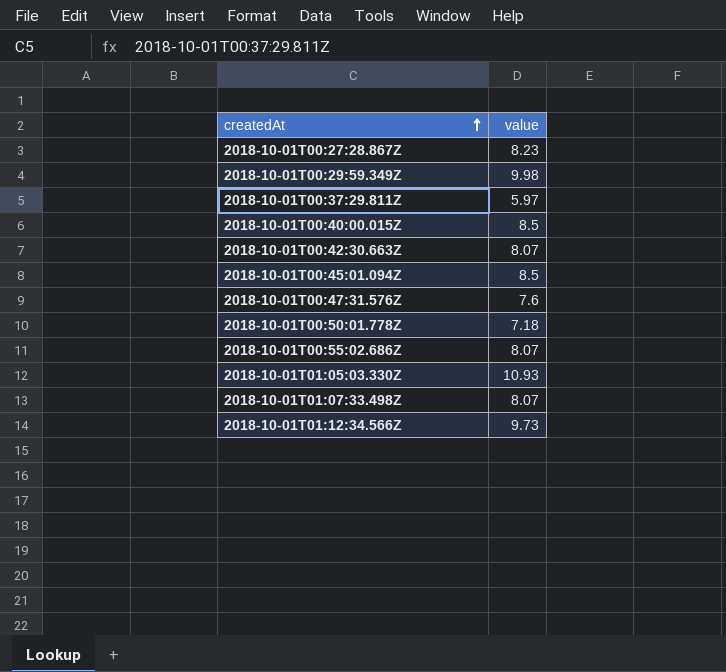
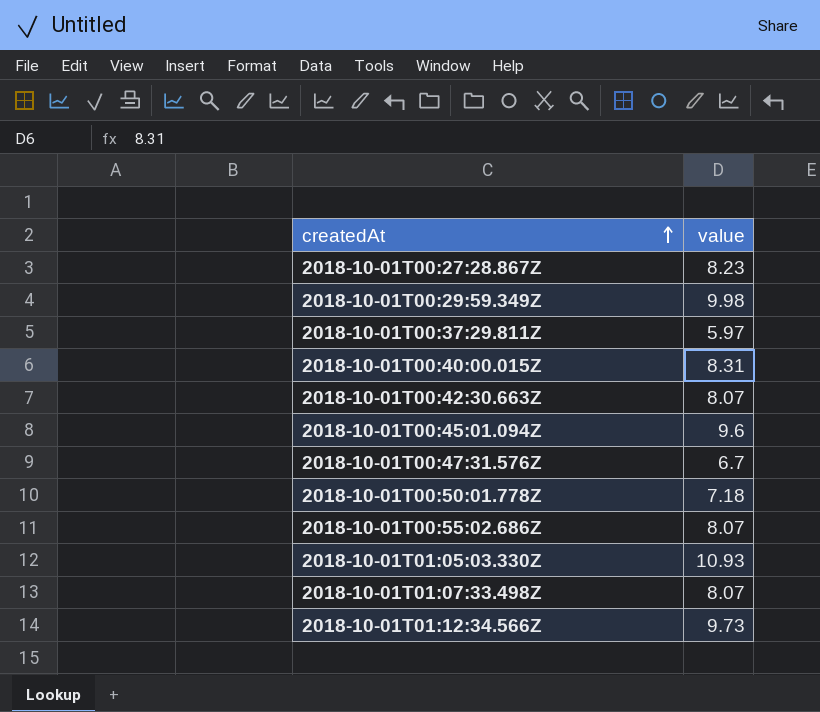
2018-10-01T00:40:00.015Z | value: 8.5 -> 8.31
2018-10-01T00:45:01.094Z | value: 8.5 -> 9.6
2018-10-01T00:47:31.576Z | value: 7.6 -> 6.7

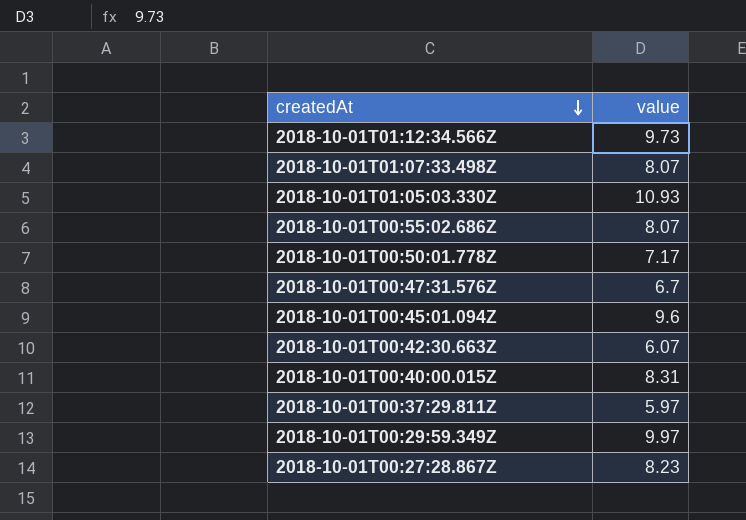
row order: createdAt ascending -> createdAt descending
2018-10-01T00:50:01.778Z | value: 7.18 -> 7.17
2018-10-01T00:42:30.663Z | value: 8.07 -> 6.07
2018-10-01T00:29:59.349Z | value: 9.98 -> 9.97

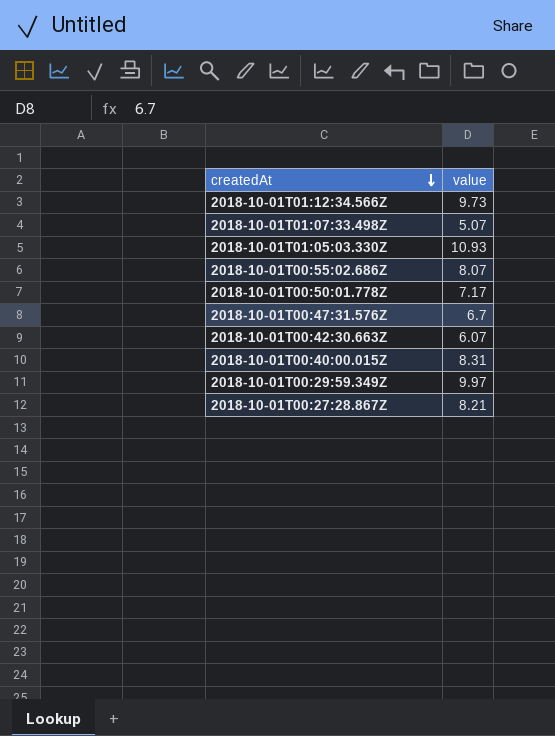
row 2018-10-01T00:45:01.094Z: 9.6 -> none
row 2018-10-01T00:37:29.811Z: 5.97 -> none
2018-10-01T01:07:33.498Z | value: 8.07 -> 5.07
2018-10-01T00:27:28.867Z | value: 8.23 -> 8.21

